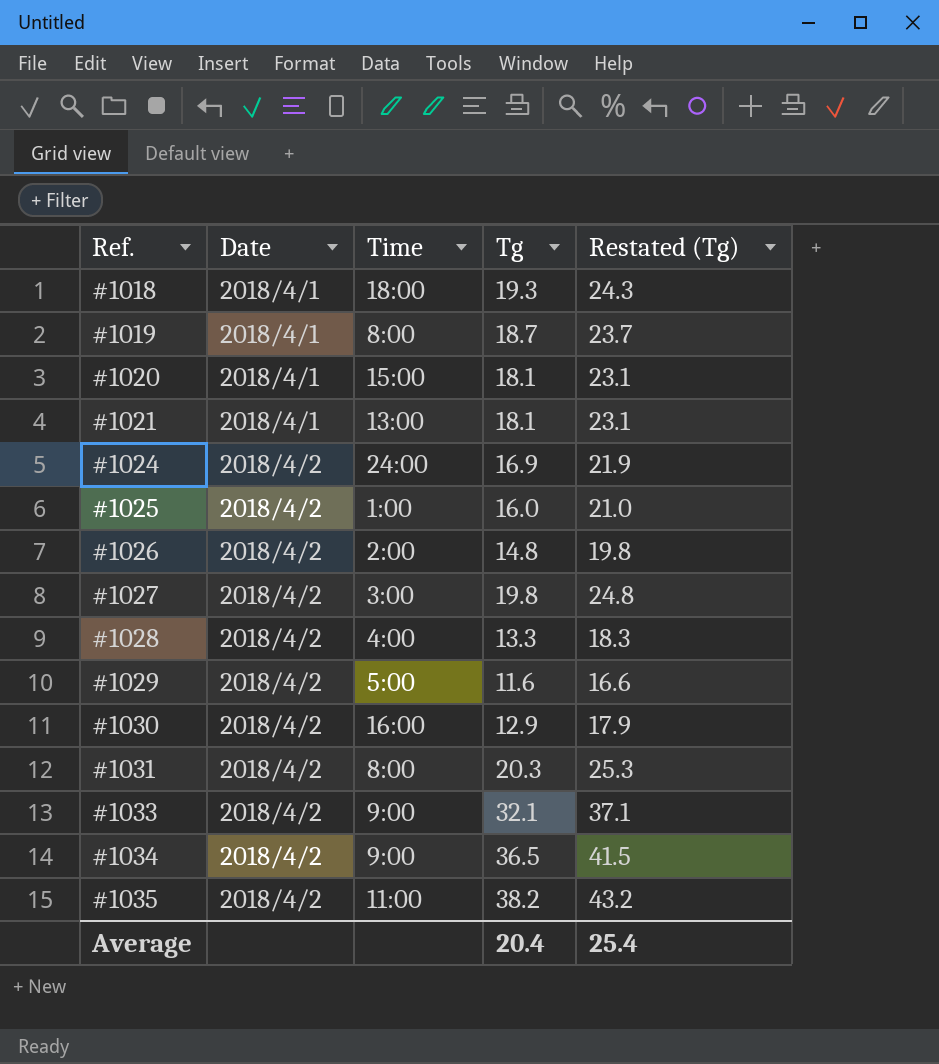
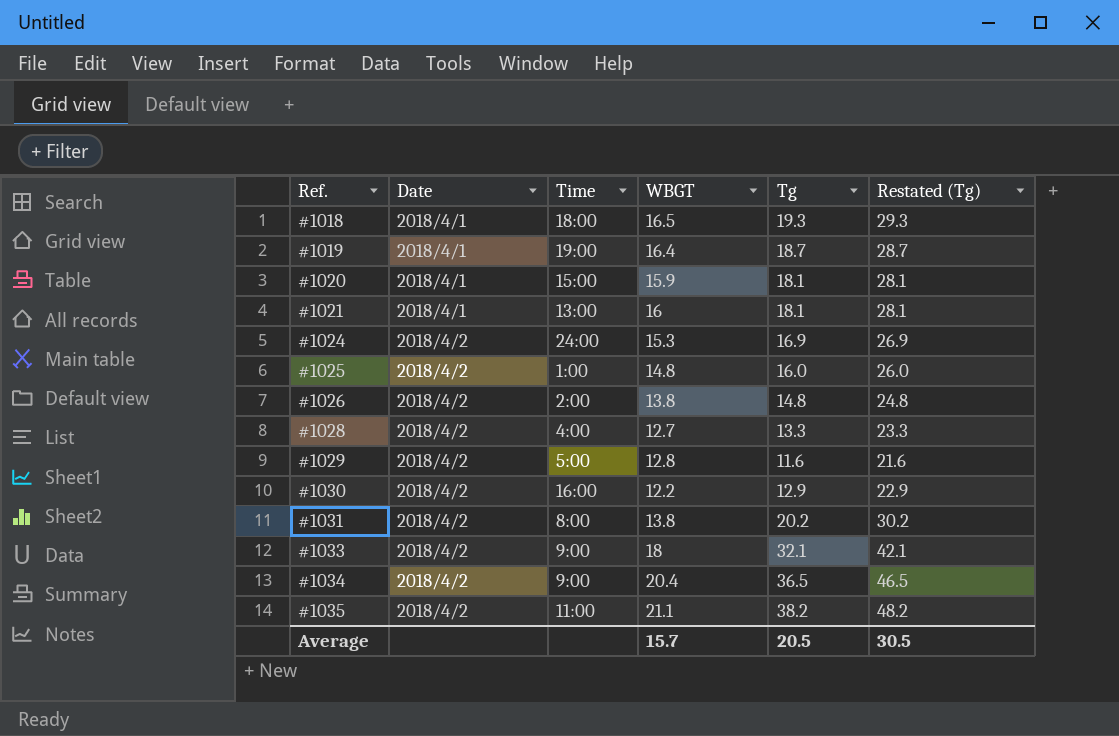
column WBGT | position: none -> 4
column Restated (Tg) | formula: [Tg] + 5 -> [Tg] + 10
row #1027: 2018/4/2 | 3:00 | 19.8 | 24.8 -> none
#1019 | Time: 8:00 -> 19:00
#1031 | Tg: 20.3 -> 20.2
Average | Tg: 20.4 -> 20.5
Average | Restated (Tg): 25.4 -> 30.5

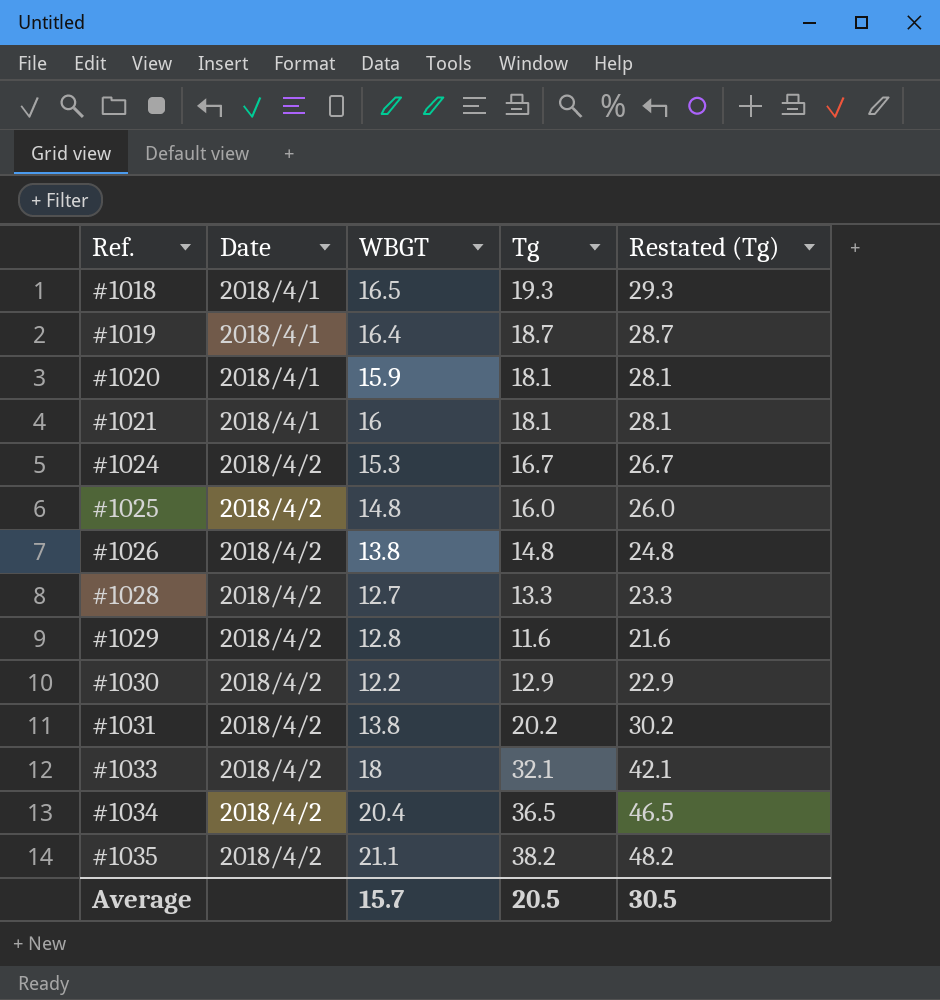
column Time | position: 3 -> none
#1024 | Tg: 16.9 -> 16.7
#1024 | Restated (Tg): 26.9 -> 26.7

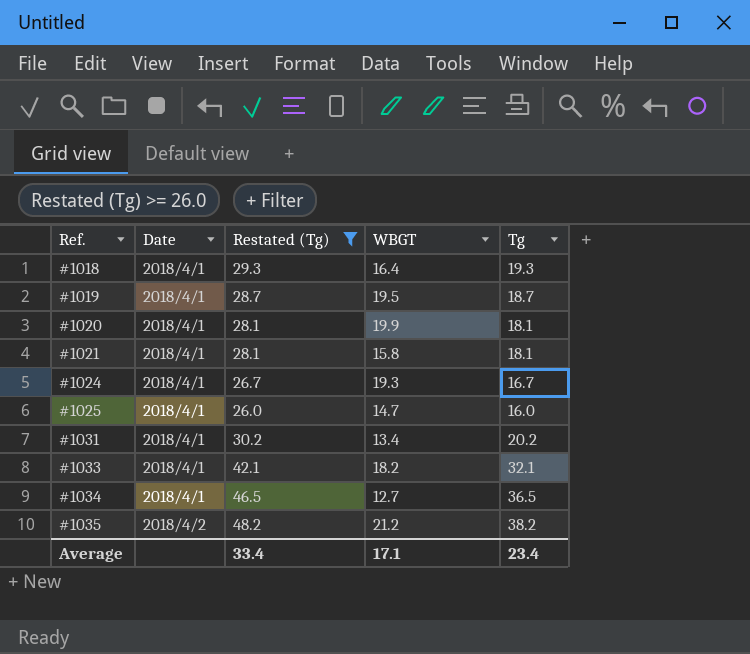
filter: none -> Restated (Tg) >= 26.0
column Restated (Tg) | position: 5 -> 3
#1018 | WBGT: 16.5 -> 16.4
#1019 | WBGT: 16.4 -> 19.5
#1020 | WBGT: 15.9 -> 19.9
#1021 | WBGT: 16 -> 15.8
#1024 | Date: 2018/4/2 -> 2018/4/1
#1024 | WBGT: 15.3 -> 19.3
#1025 | Date: 2018/4/2 -> 2018/4/1
#1025 | WBGT: 14.8 -> 14.7
#1031 | Date: 2018/4/2 -> 2018/4/1
#1031 | WBGT: 13.8 -> 13.4
#1033 | Date: 2018/4/2 -> 2018/4/1
#1033 | WBGT: 18 -> 18.2
#1034 | Date: 2018/4/2 -> 2018/4/1
#1034 | WBGT: 20.4 -> 12.7
#1035 | WBGT: 21.1 -> 21.2
Average | Restated (Tg): 30.5 -> 33.4
Average | WBGT: 15.7 -> 17.1
Average | Tg: 20.5 -> 23.4

